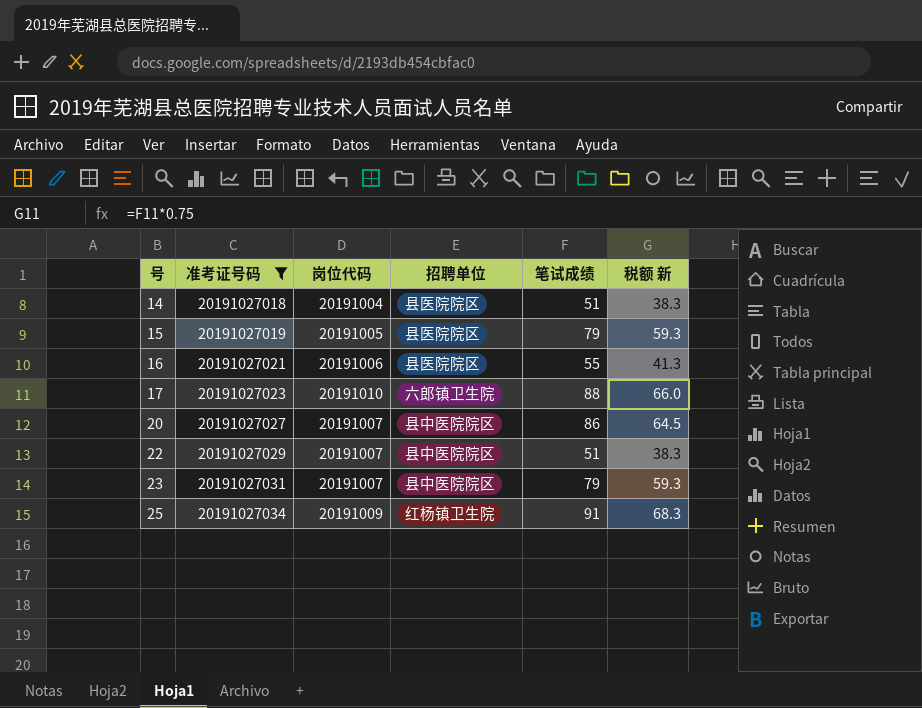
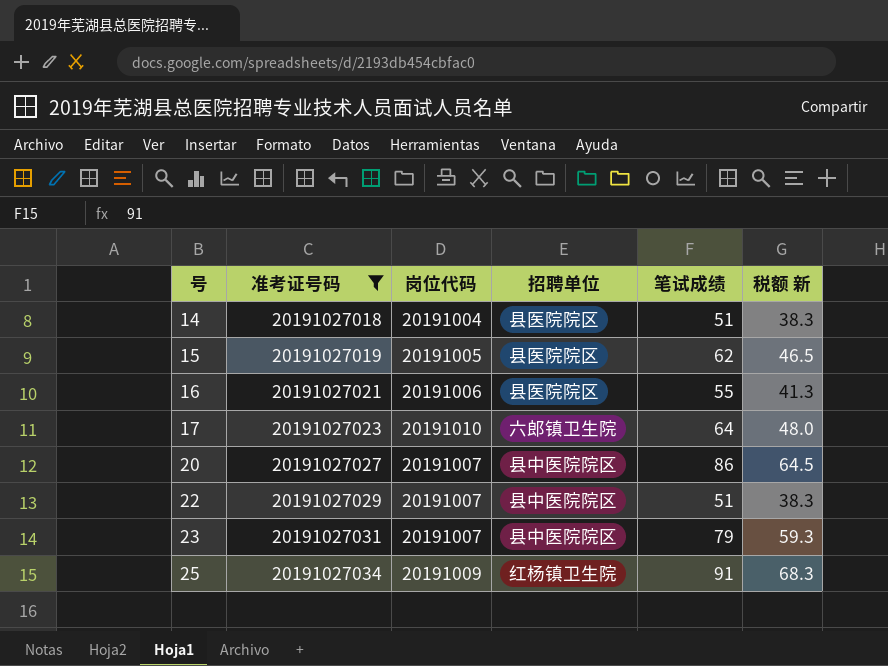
15 | 笔试成绩: 79 -> 62
15 | 税额 新: 59.3 -> 46.5
17 | 笔试成绩: 88 -> 64
17 | 税额 新: 66.0 -> 48.0

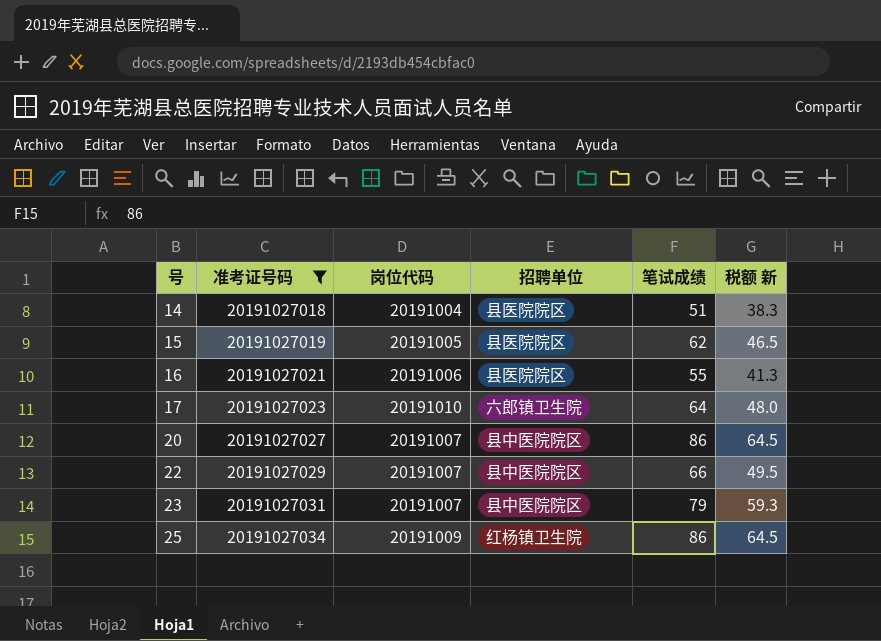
22 | 笔试成绩: 51 -> 66
22 | 税额 新: 38.3 -> 49.5
25 | 笔试成绩: 91 -> 86
25 | 税额 新: 68.3 -> 64.5

